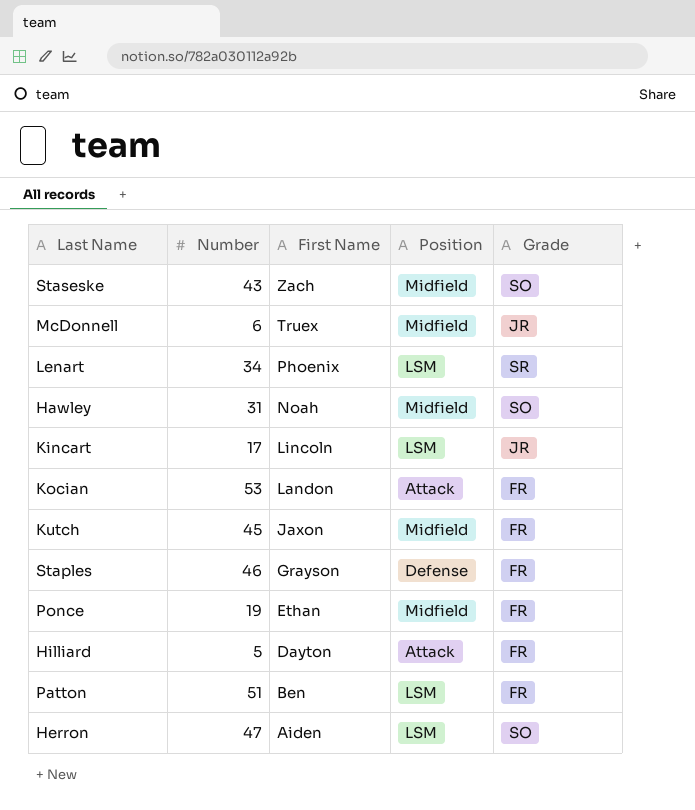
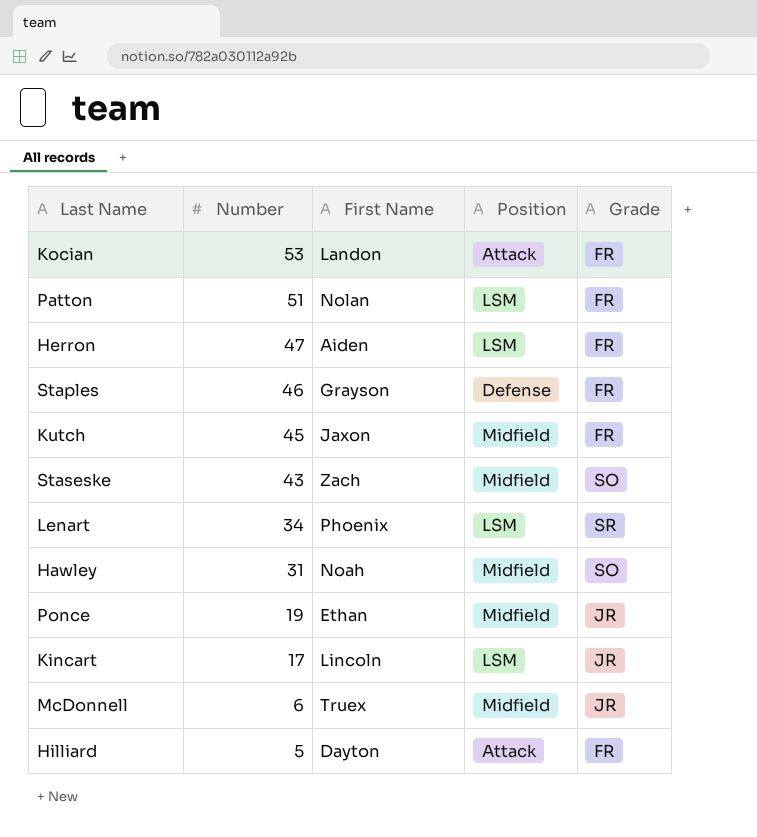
row order: First Name descending -> Number descending
Patton | First Name: Ben -> Nolan
Herron | Grade: SO -> FR
Ponce | Grade: FR -> JR

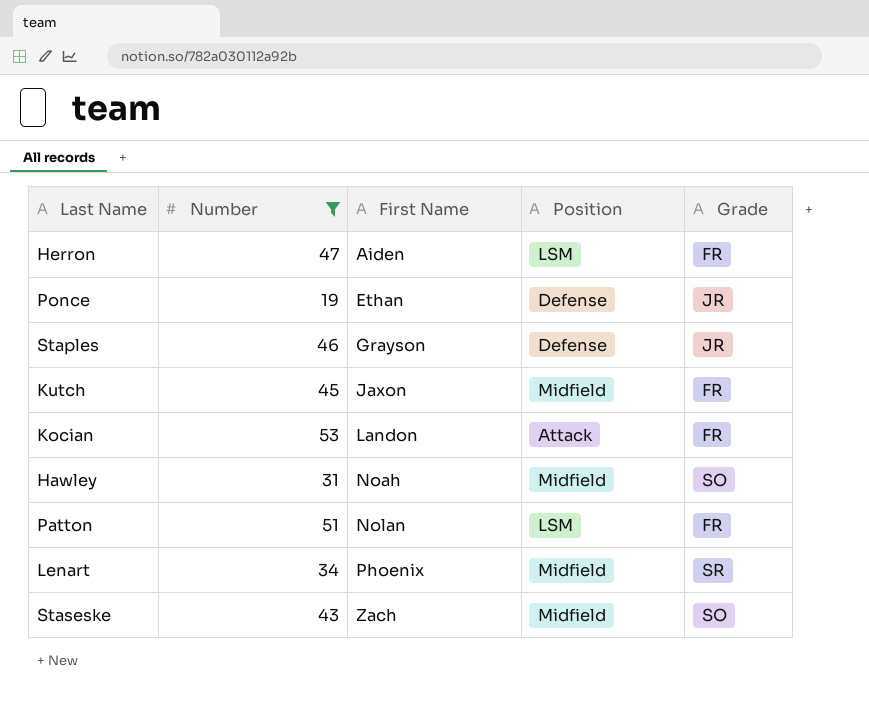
filter: none -> Number >= 19
row order: Number descending -> First Name ascending
Ponce | Position: Midfield -> Defense
Staples | Grade: FR -> JR
Lenart | Position: LSM -> Midfield

